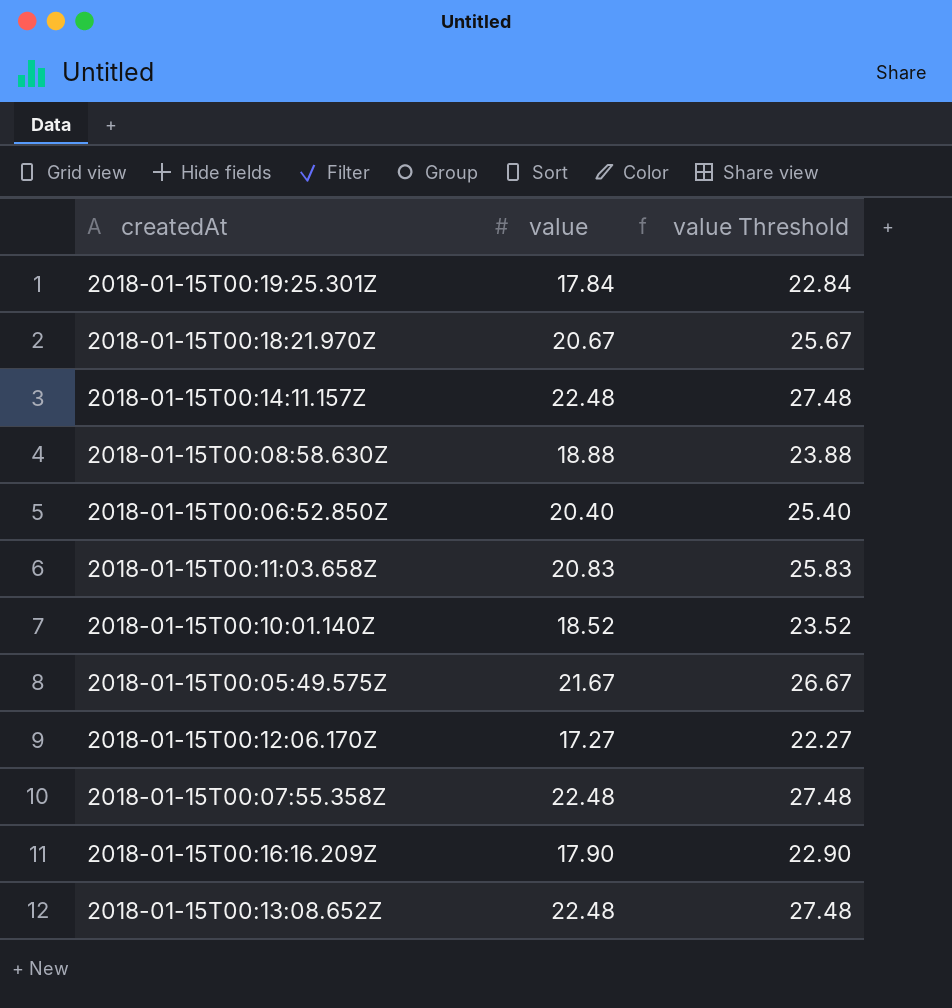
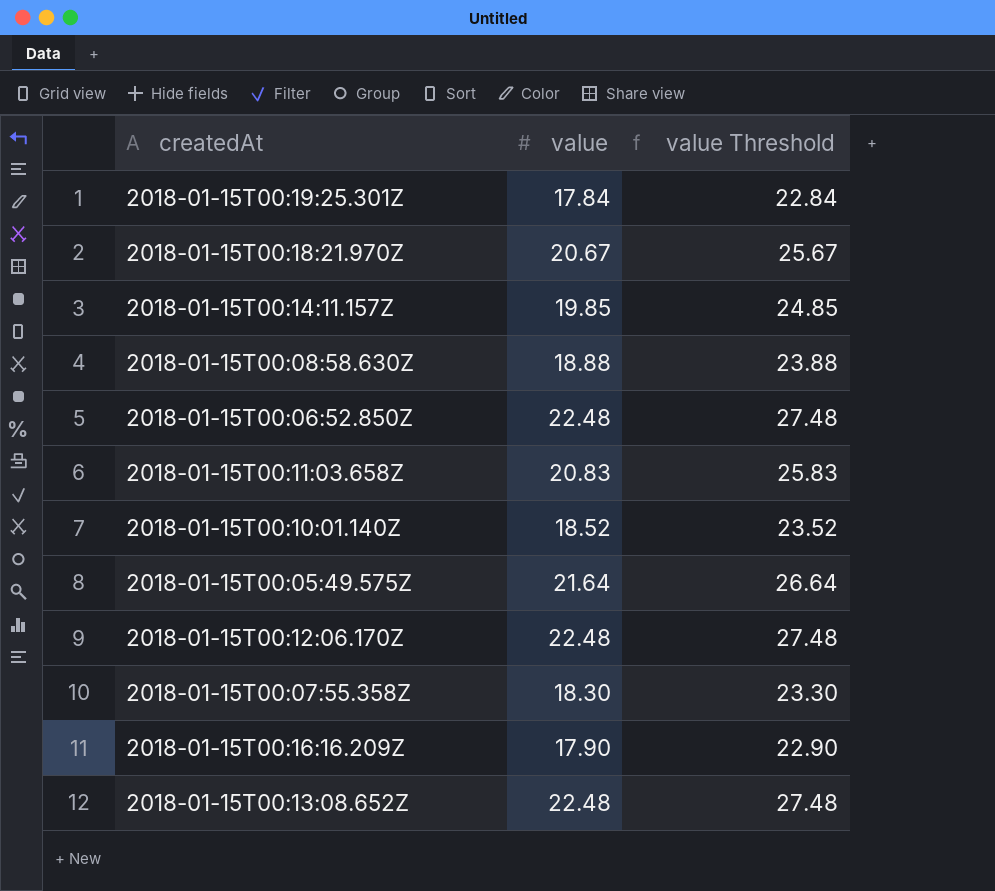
2018-01-15T00:14:11.157Z | value: 22.48 -> 19.85
2018-01-15T00:14:11.157Z | value Threshold: 27.48 -> 24.85
2018-01-15T00:06:52.850Z | value: 20.40 -> 22.48
2018-01-15T00:06:52.850Z | value Threshold: 25.40 -> 27.48
2018-01-15T00:05:49.575Z | value: 21.67 -> 21.64
2018-01-15T00:05:49.575Z | value Threshold: 26.67 -> 26.64
2018-01-15T00:12:06.170Z | value: 17.27 -> 22.48
2018-01-15T00:12:06.170Z | value Threshold: 22.27 -> 27.48
2018-01-15T00:07:55.358Z | value: 22.48 -> 18.30
2018-01-15T00:07:55.358Z | value Threshold: 27.48 -> 23.30

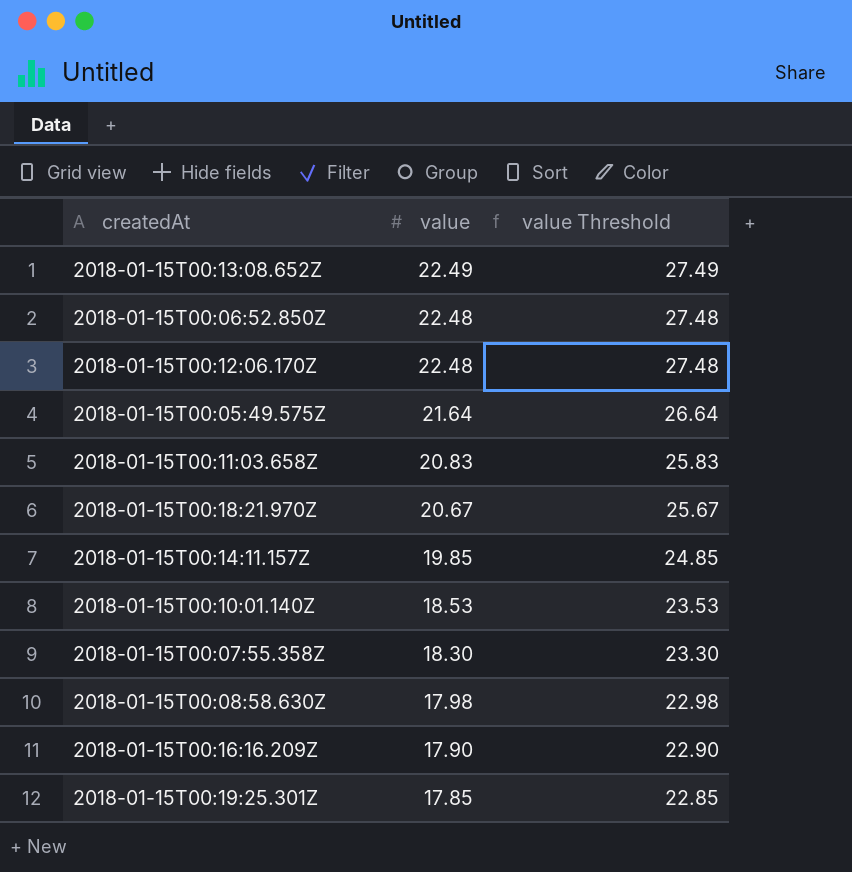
row order: none -> value descending
2018-01-15T00:13:08.652Z | value: 22.48 -> 22.49
2018-01-15T00:13:08.652Z | value Threshold: 27.48 -> 27.49
2018-01-15T00:10:01.140Z | value: 18.52 -> 18.53
2018-01-15T00:10:01.140Z | value Threshold: 23.52 -> 23.53
2018-01-15T00:08:58.630Z | value: 18.88 -> 17.98
2018-01-15T00:08:58.630Z | value Threshold: 23.88 -> 22.98
2018-01-15T00:19:25.301Z | value: 17.84 -> 17.85
2018-01-15T00:19:25.301Z | value Threshold: 22.84 -> 22.85

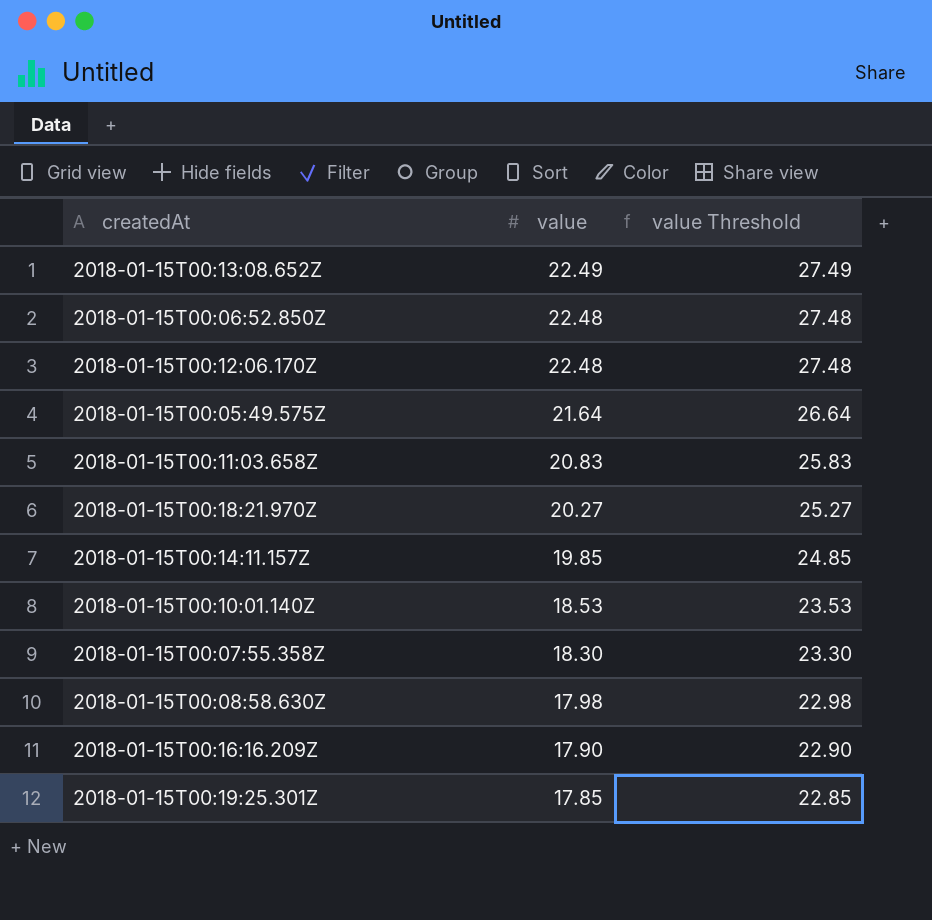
2018-01-15T00:18:21.970Z | value: 20.67 -> 20.27
2018-01-15T00:18:21.970Z | value Threshold: 25.67 -> 25.27

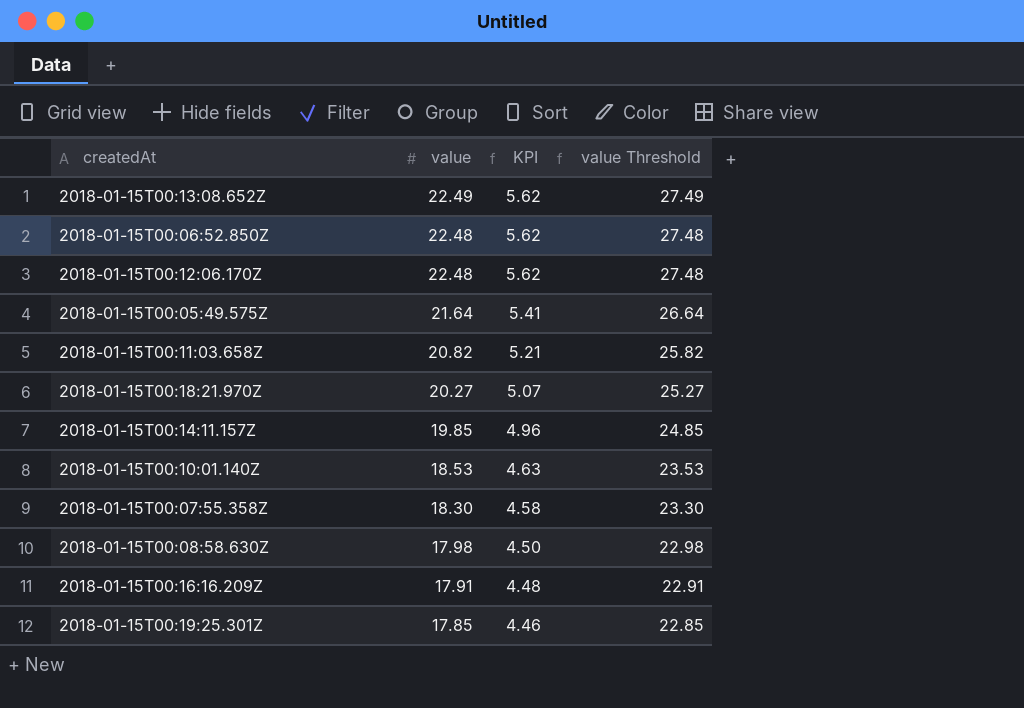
column KPI | formula: none -> [value] * 0.25
2018-01-15T00:11:03.658Z | value: 20.83 -> 20.82
2018-01-15T00:11:03.658Z | value Threshold: 25.83 -> 25.82
2018-01-15T00:16:16.209Z | value: 17.90 -> 17.91
2018-01-15T00:16:16.209Z | value Threshold: 22.90 -> 22.91

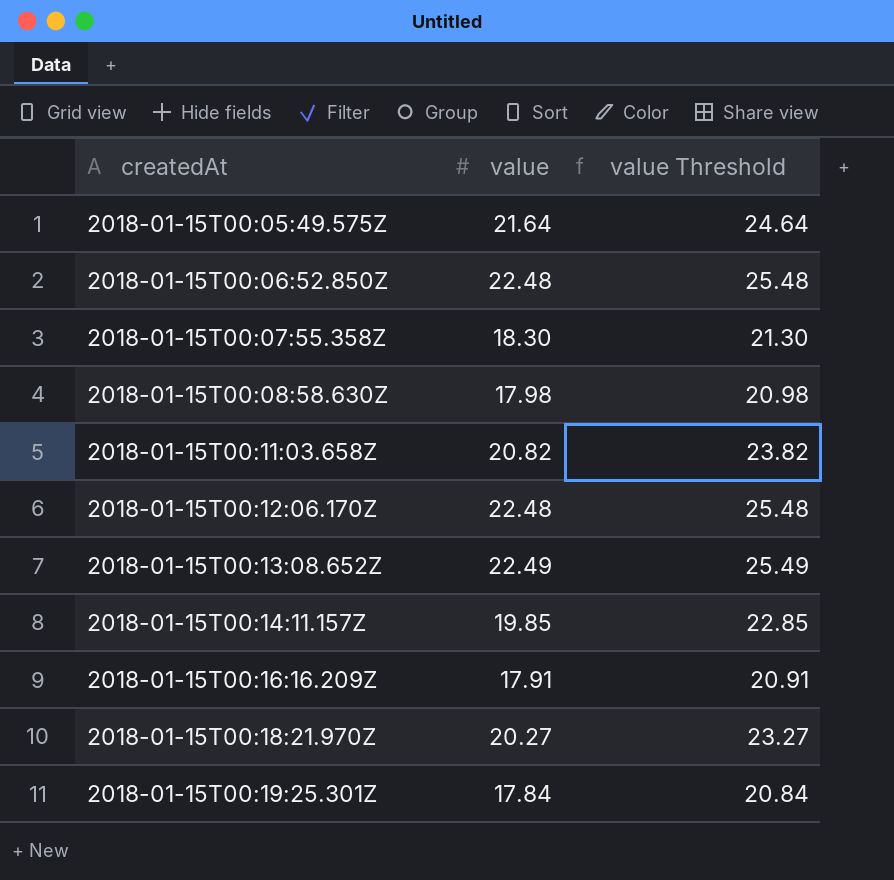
row order: value descending -> createdAt ascending
column KPI | formula: [value] * 0.25 -> none
column value Threshold | formula: [value] + 5 -> [value] + 3
row 2018-01-15T00:10:01.140Z: 18.53 | 4.63 | 23.53 -> none
2018-01-15T00:19:25.301Z | value: 17.85 -> 17.84

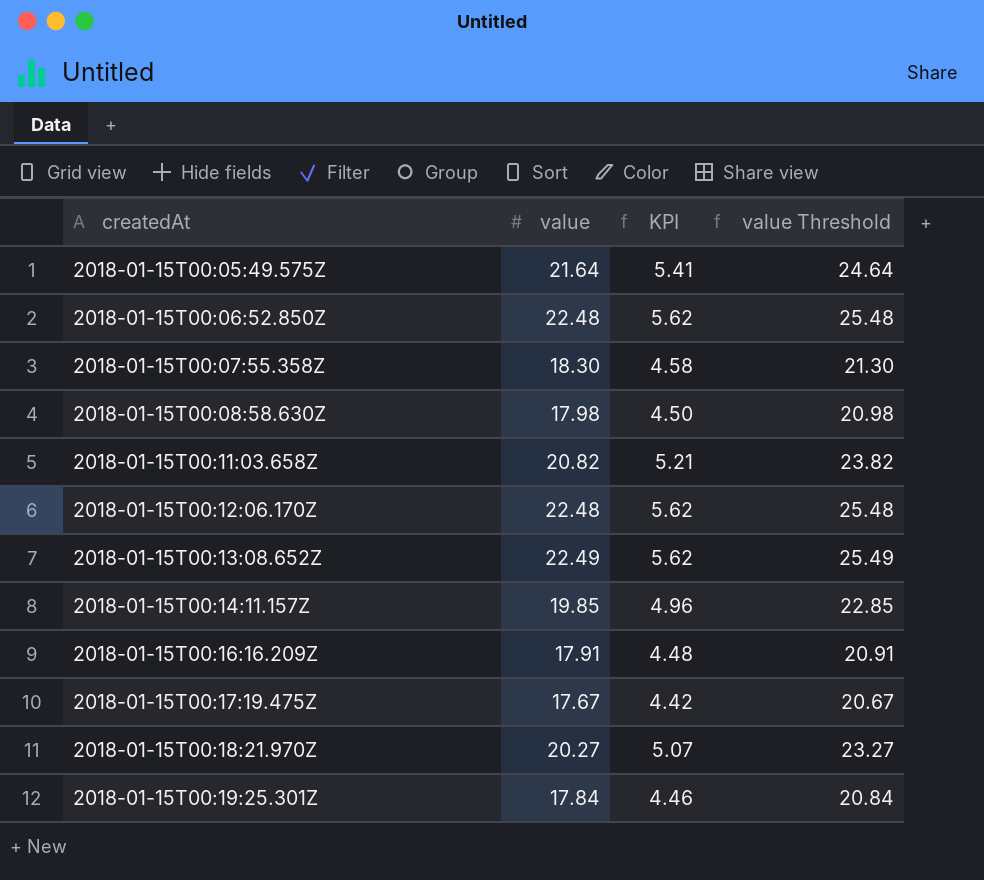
column KPI | formula: none -> [value] * 0.25
row 2018-01-15T00:17:19.475Z: none -> 17.67 | 4.42 | 20.67

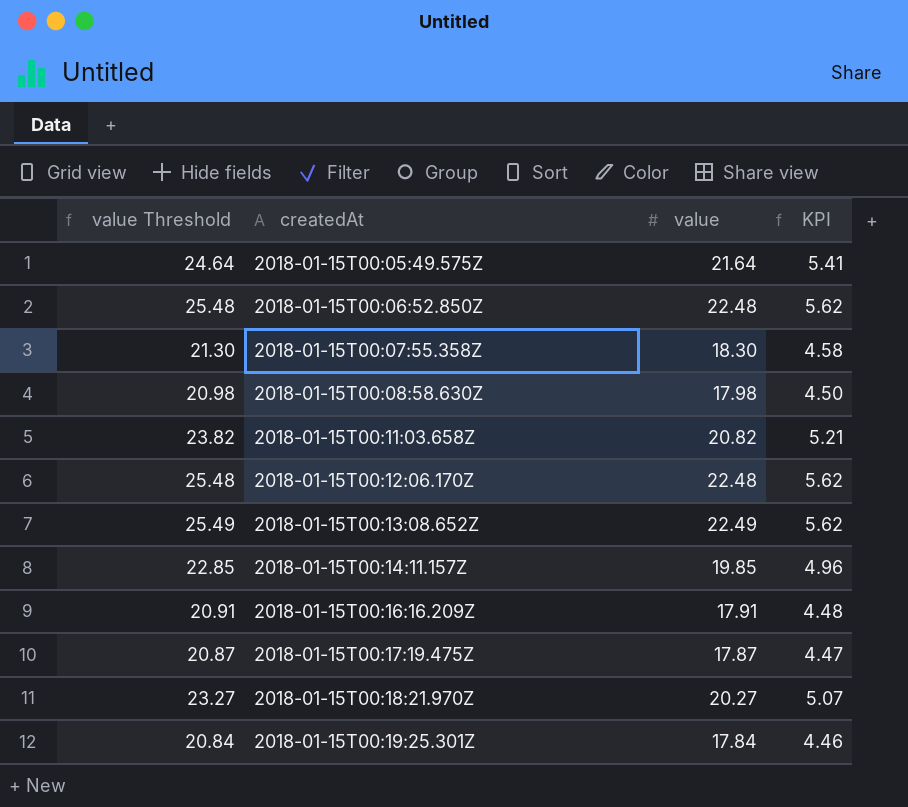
column value Threshold | position: 4 -> 1
2018-01-15T00:17:19.475Z | value Threshold: 20.67 -> 20.87
2018-01-15T00:17:19.475Z | value: 17.67 -> 17.87
2018-01-15T00:17:19.475Z | KPI: 4.42 -> 4.47

